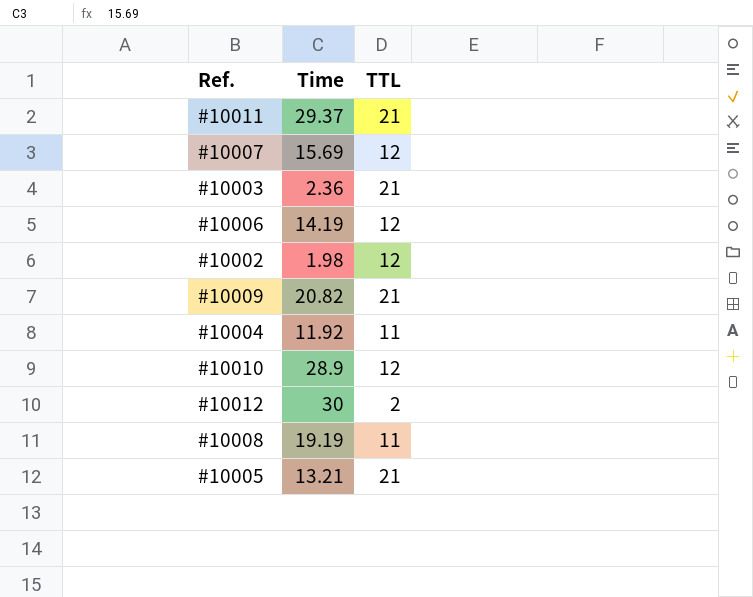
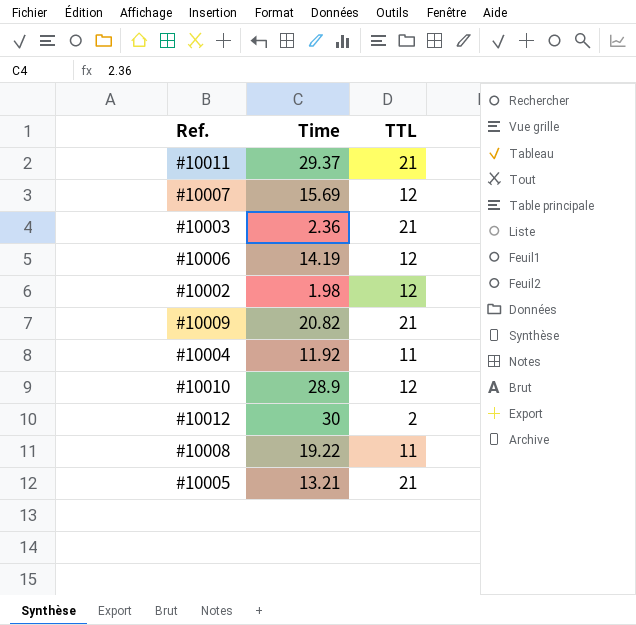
#10008 | Time: 19.19 -> 19.22

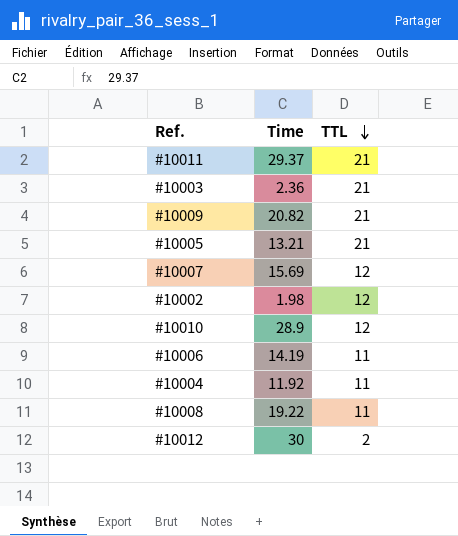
row order: none -> TTL descending
#10006 | TTL: 12 -> 11

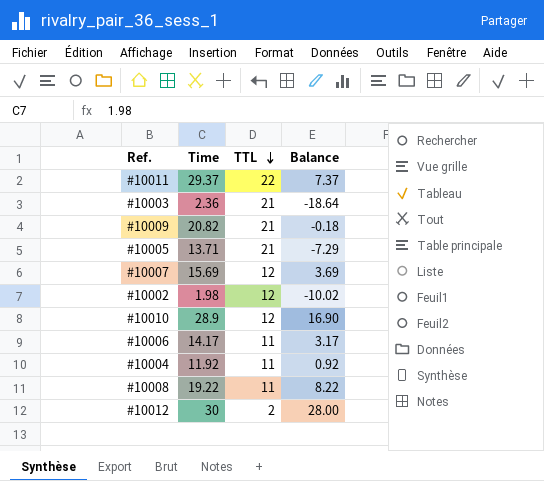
column Balance | formula: none -> [Time] - [TTL]
#10011 | TTL: 21 -> 22
#10005 | Time: 13.21 -> 13.71
#10006 | Time: 14.19 -> 14.17

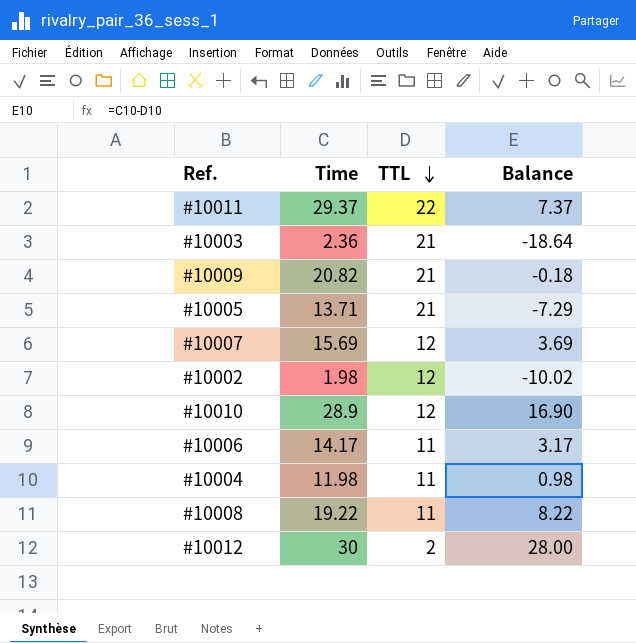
#10004 | Time: 11.92 -> 11.98
#10004 | Balance: 0.92 -> 0.98

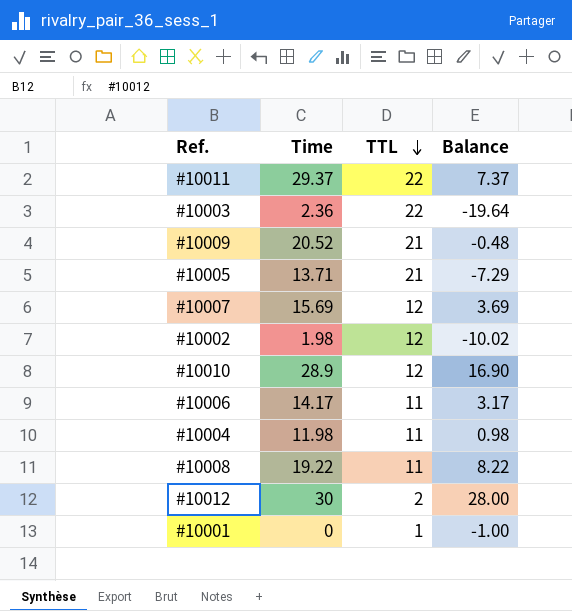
#10003 | TTL: 21 -> 22
#10003 | Balance: -18.64 -> -19.64
#10009 | Time: 20.82 -> 20.52
#10009 | Balance: -0.18 -> -0.48
row #10001: none -> 0 | 1 | -1.00

